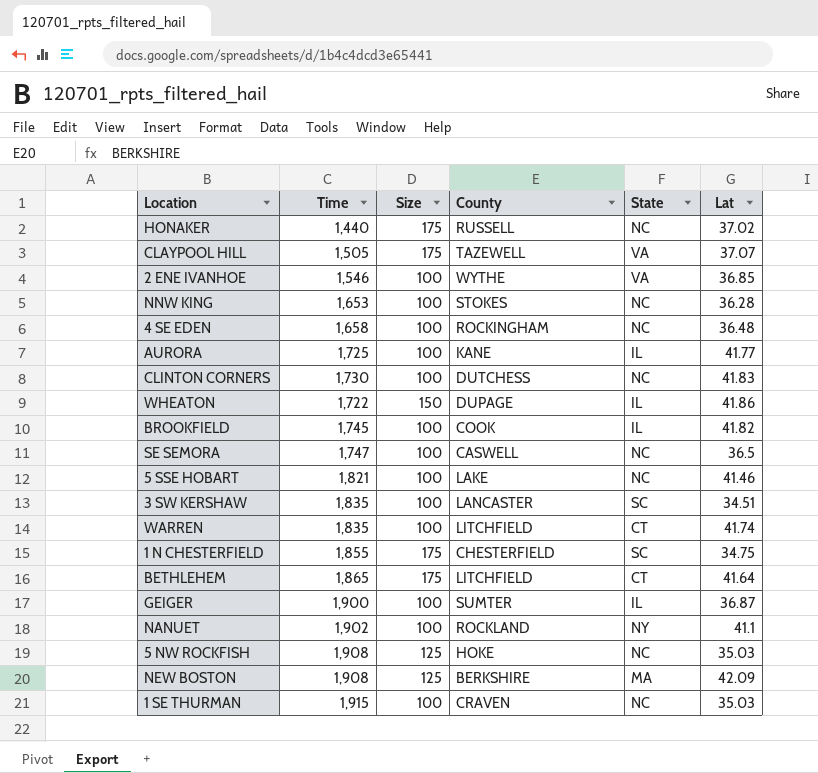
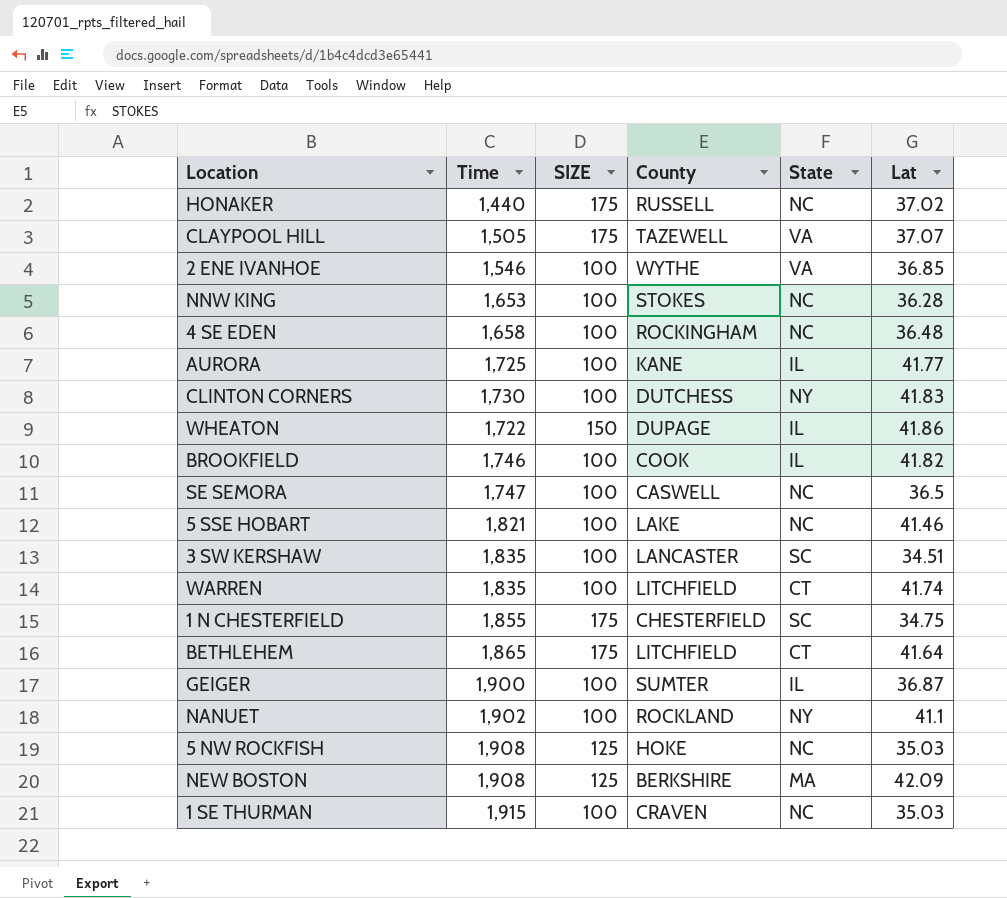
column name: Size -> SIZE
CLINTON CORNERS | State: NC -> NY
BROOKFIELD | Time: 1,745 -> 1,746

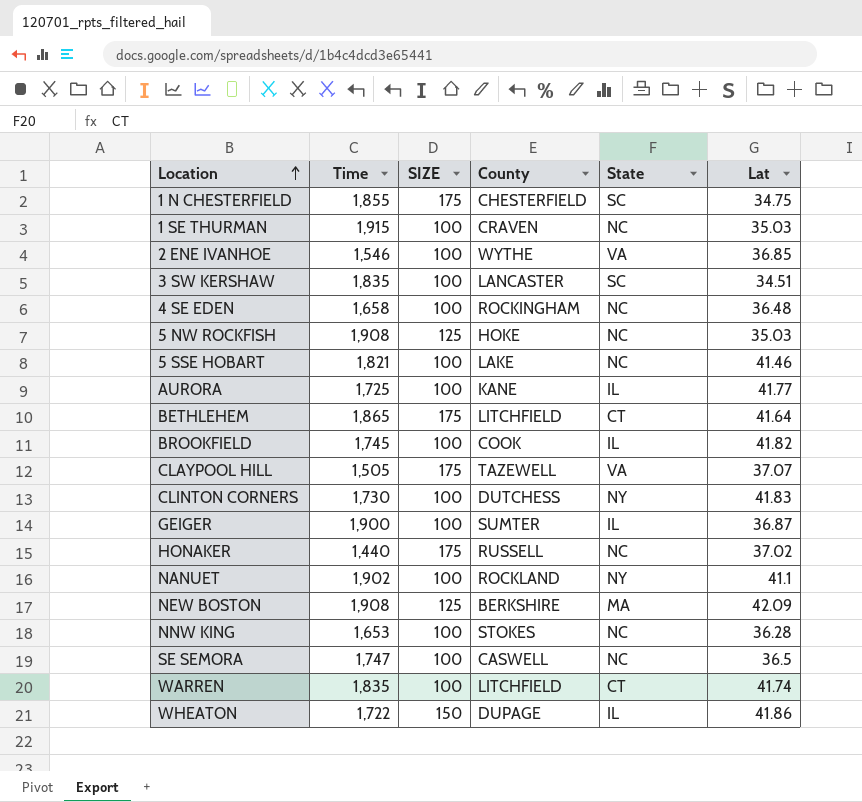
row order: none -> Location ascending
BROOKFIELD | Time: 1,746 -> 1,745

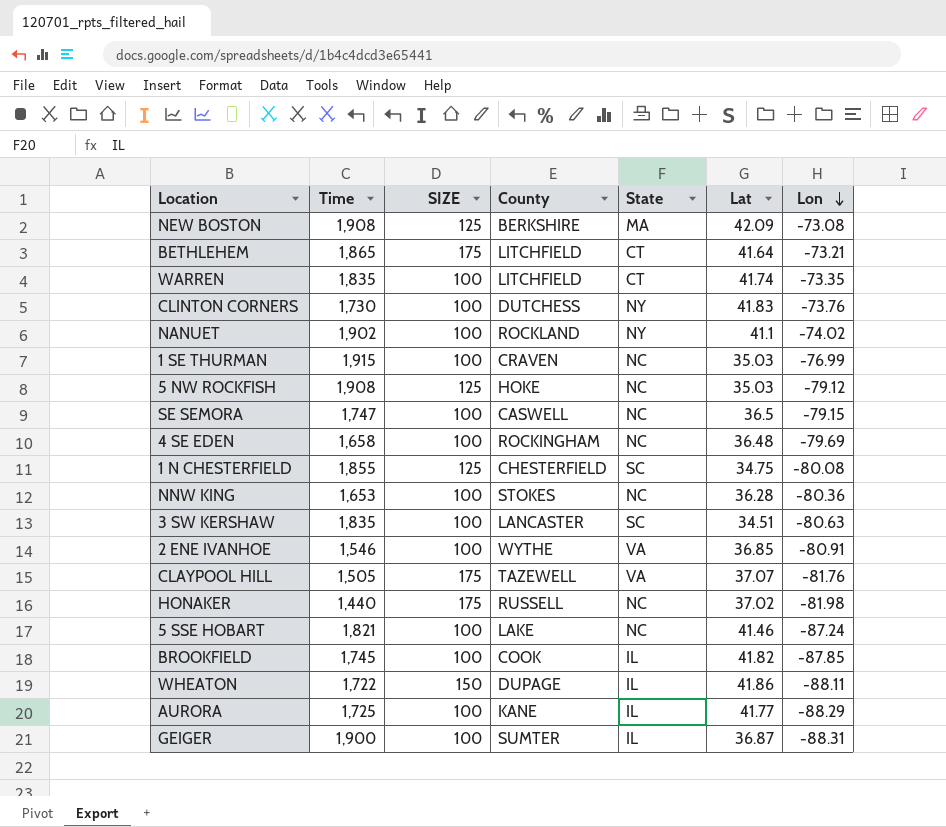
row order: Location ascending -> Lon descending
column Lon | position: none -> 7
1 N CHESTERFIELD | SIZE: 175 -> 125

